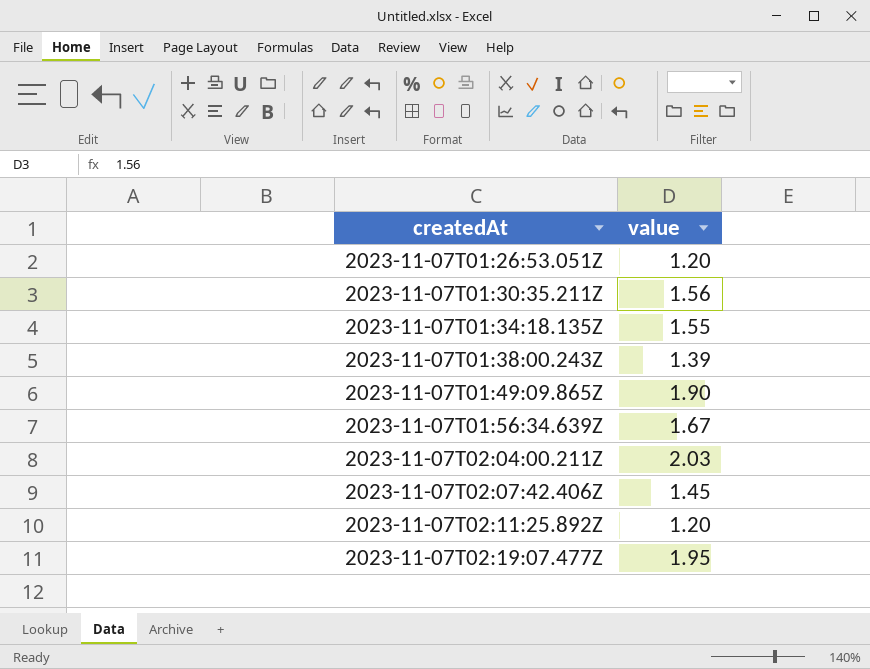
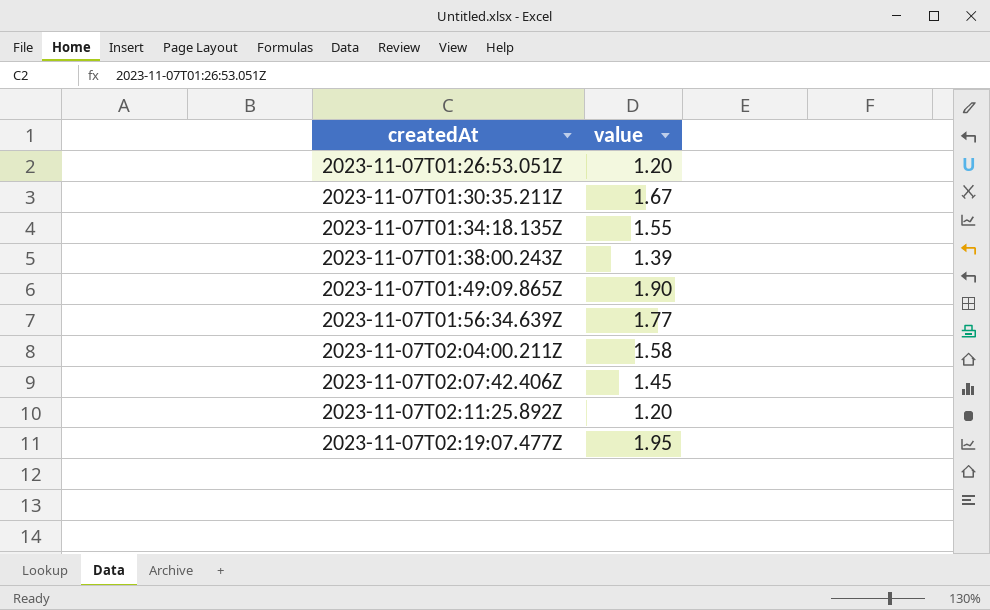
2023-11-07T01:30:35.211Z | value: 1.56 -> 1.67
2023-11-07T01:56:34.639Z | value: 1.67 -> 1.77
2023-11-07T02:04:00.211Z | value: 2.03 -> 1.58

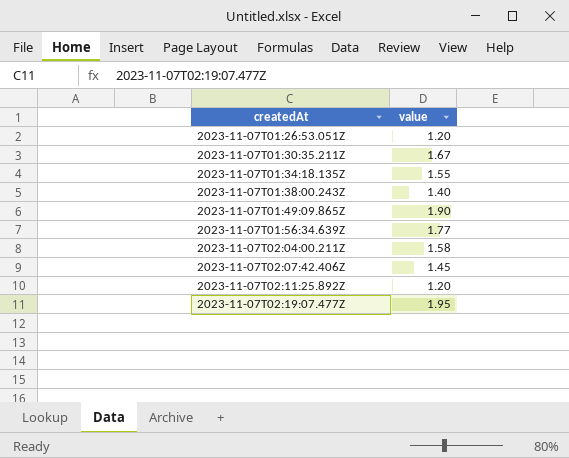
2023-11-07T01:38:00.243Z | value: 1.39 -> 1.40

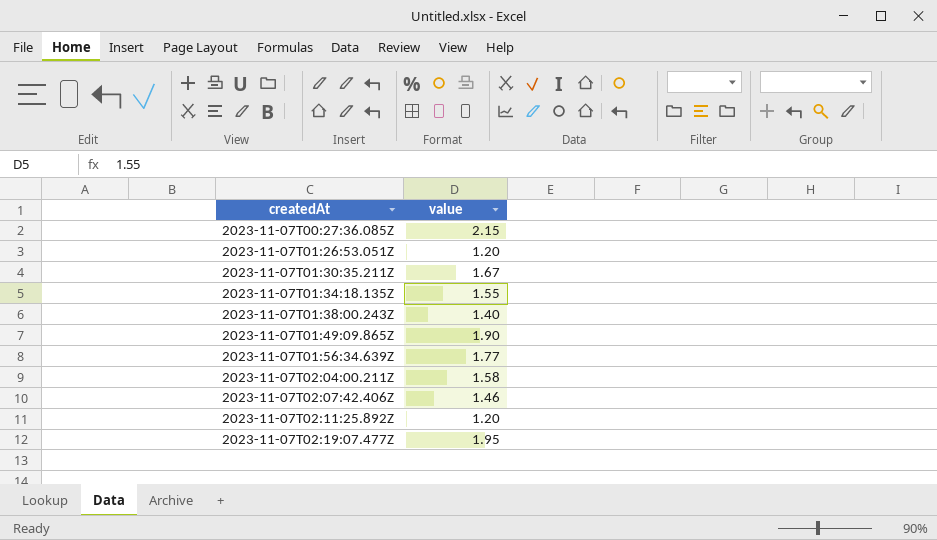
row 2023-11-07T00:27:36.085Z: none -> 2.15
2023-11-07T02:07:42.406Z | value: 1.45 -> 1.46

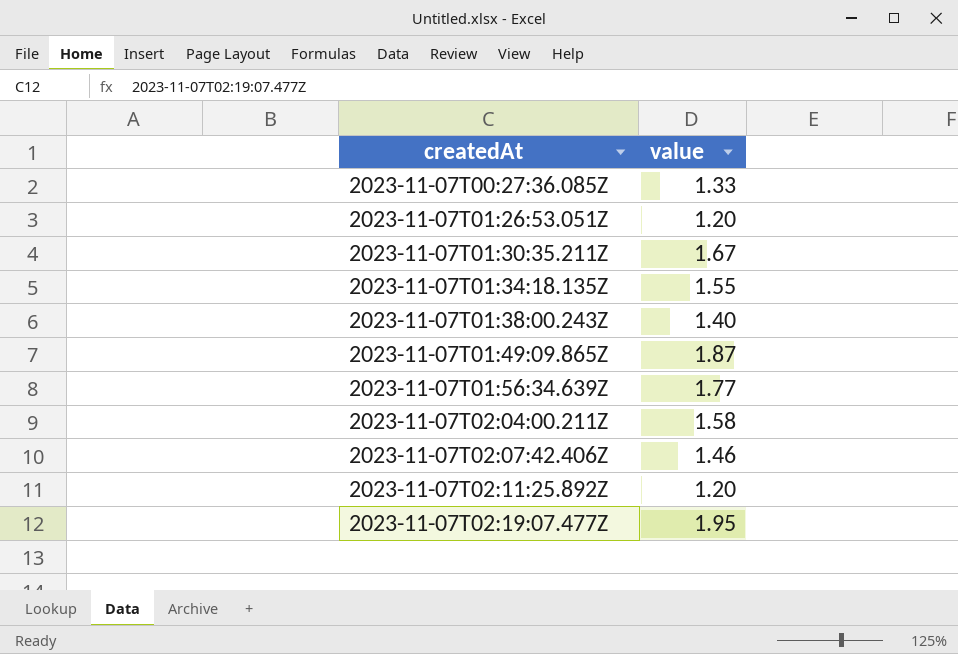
2023-11-07T00:27:36.085Z | value: 2.15 -> 1.33
2023-11-07T01:49:09.865Z | value: 1.90 -> 1.87

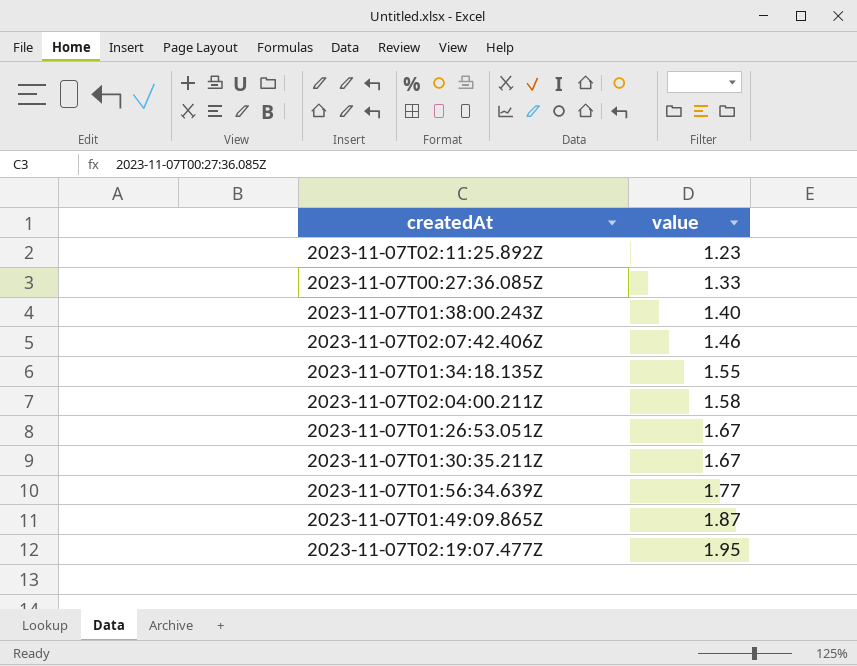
row order: createdAt ascending -> value ascending
2023-11-07T02:11:25.892Z | value: 1.20 -> 1.23
2023-11-07T01:26:53.051Z | value: 1.20 -> 1.67

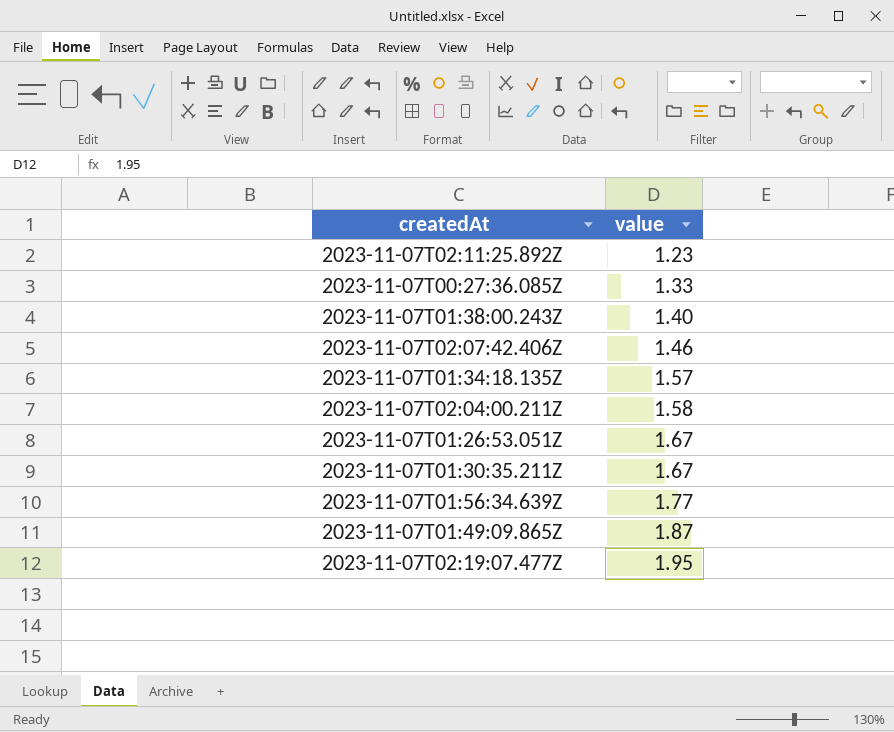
2023-11-07T01:34:18.135Z | value: 1.55 -> 1.57

